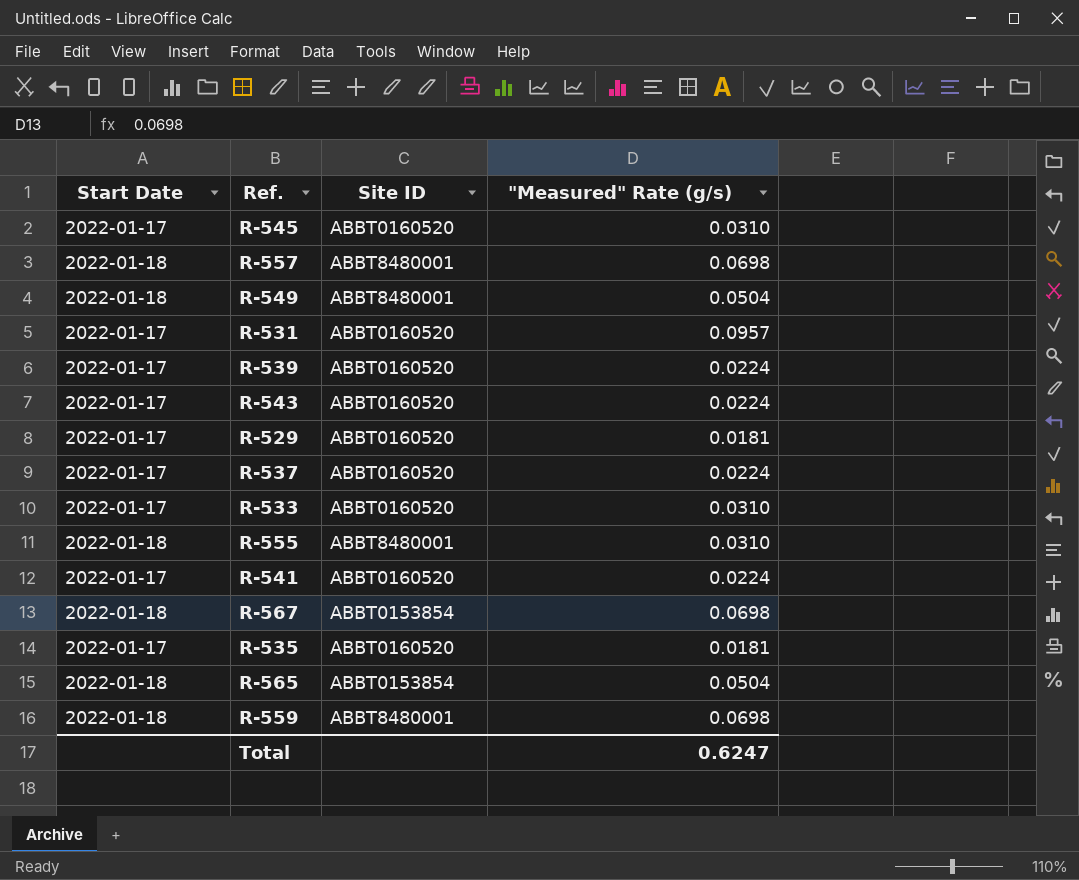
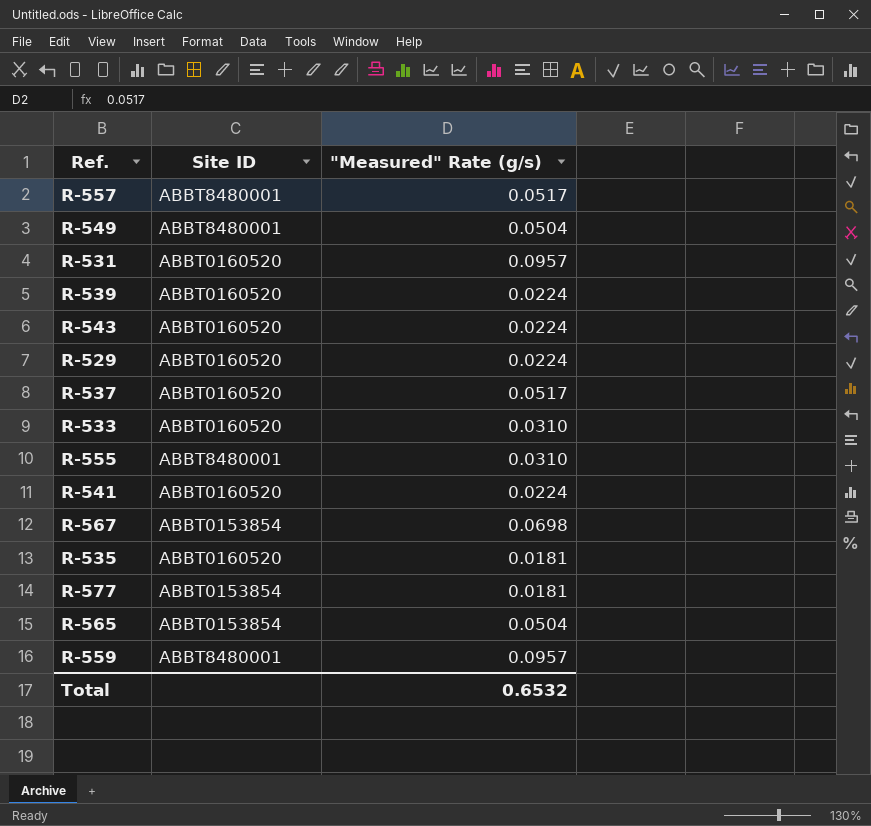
column Start Date | position: 1 -> none
row R-545: 2022-01-17 | ABBT0160520 | 0.0310 -> none
R-557 | "Measured" Rate (g/s): 0.0698 -> 0.0517
R-529 | "Measured" Rate (g/s): 0.0181 -> 0.0224
R-537 | "Measured" Rate (g/s): 0.0224 -> 0.0517
row R-577: none -> ABBT0153854 | 0.0181
R-559 | "Measured" Rate (g/s): 0.0698 -> 0.0957
Total | "Measured" Rate (g/s): 0.6247 -> 0.6532

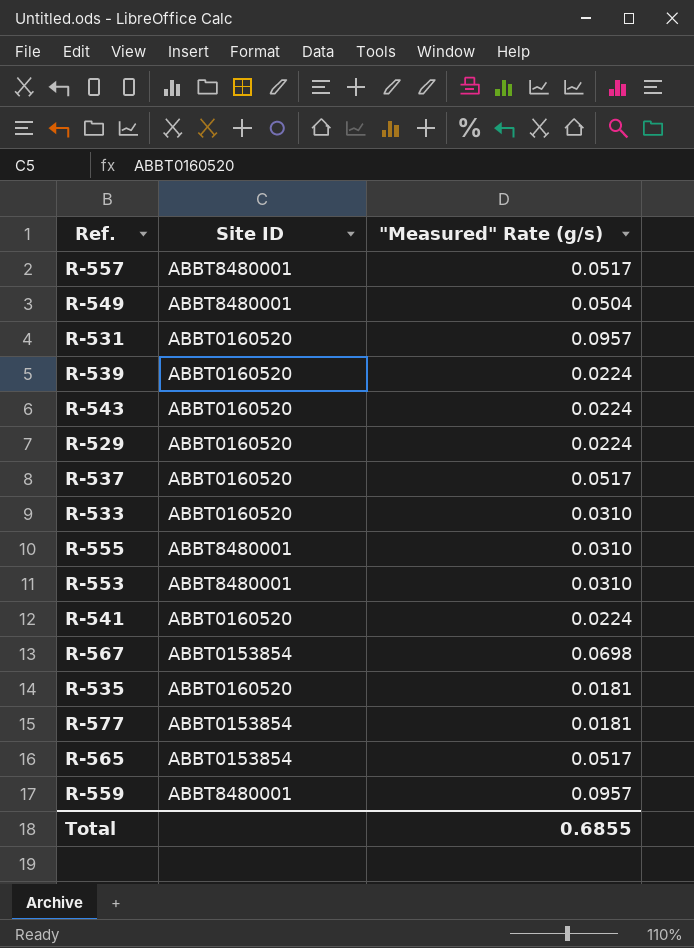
row R-553: none -> ABBT8480001 | 0.0310
R-565 | "Measured" Rate (g/s): 0.0504 -> 0.0517
Total | "Measured" Rate (g/s): 0.6532 -> 0.6855

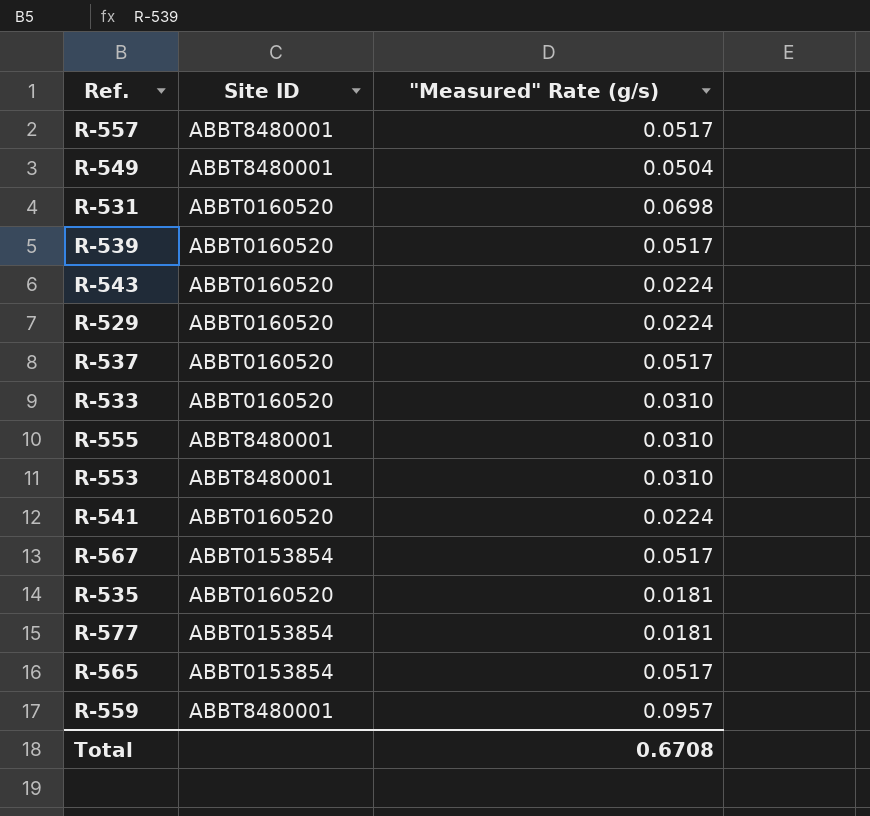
R-531 | "Measured" Rate (g/s): 0.0957 -> 0.0698
R-539 | "Measured" Rate (g/s): 0.0224 -> 0.0517
R-567 | "Measured" Rate (g/s): 0.0698 -> 0.0517
Total | "Measured" Rate (g/s): 0.6855 -> 0.6708

